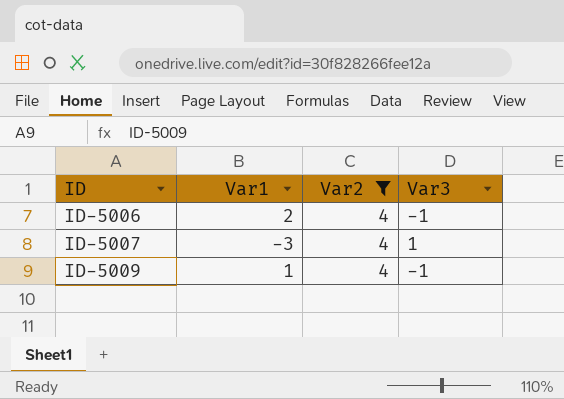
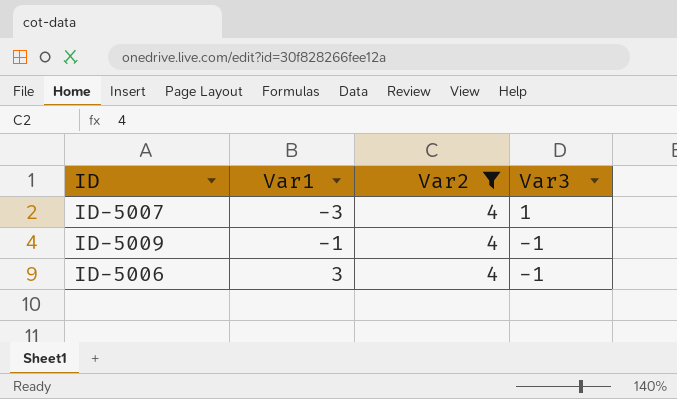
row order: ID ascending -> Var1 ascending
ID-5009 | Var1: 1 -> -1
ID-5006 | Var1: 2 -> 3

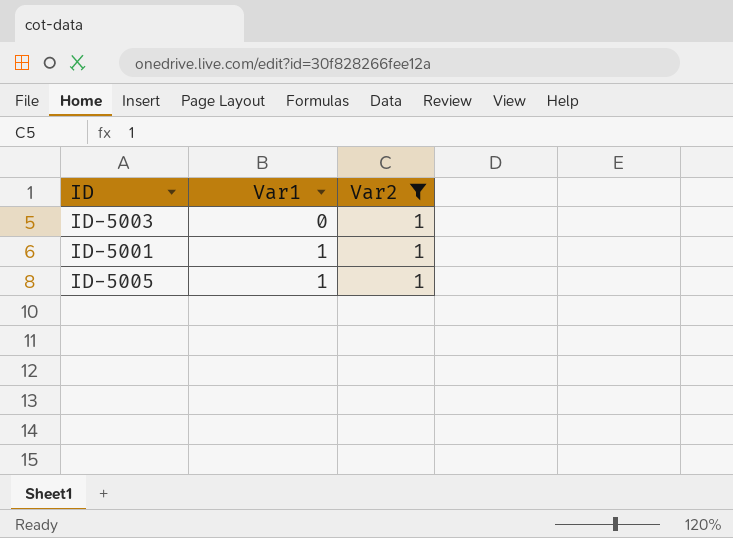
filter: Var2 = 4 -> Var2 = 1
column Var3 | position: 4 -> none

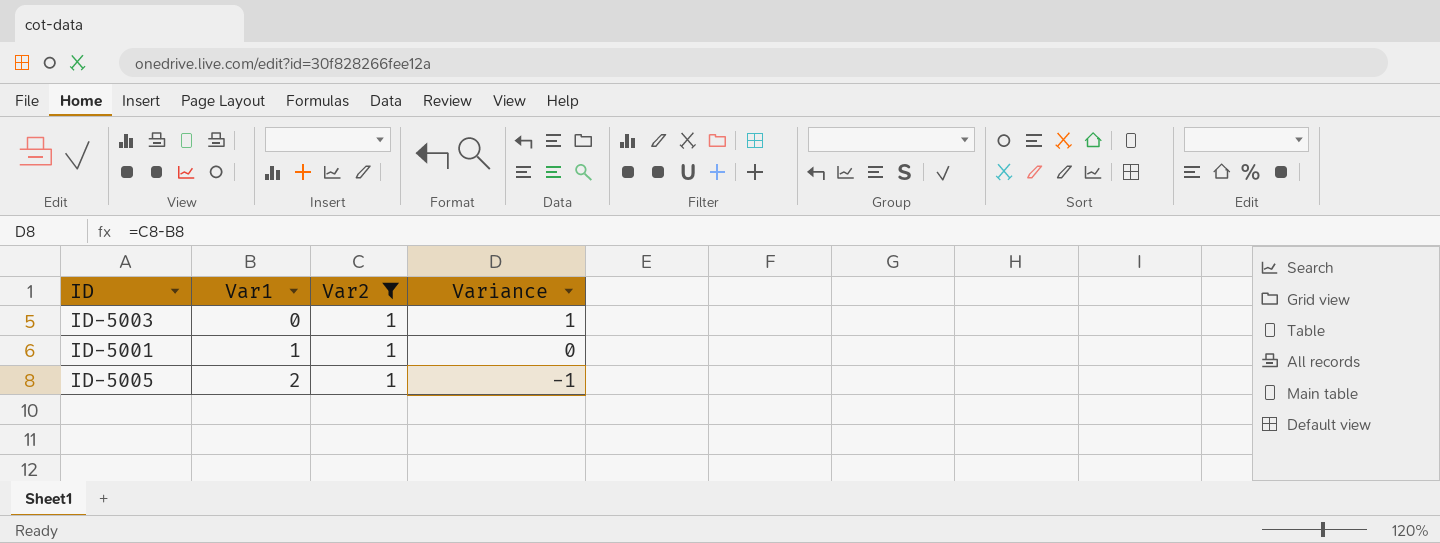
column Variance | formula: none -> [Var2] - [Var1]
ID-5005 | Var1: 1 -> 2

